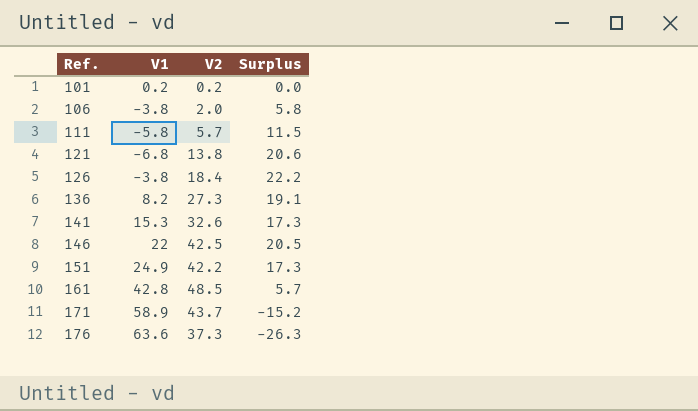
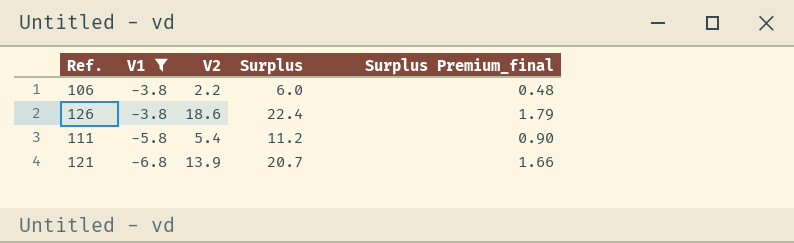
filter: none -> V1 <= -3.8
row order: Ref. ascending -> V1 descending
column Surplus Premium_final | formula: none -> [Surplus] * 0.08
106 | V2: 2.0 -> 2.2
106 | Surplus: 5.8 -> 6.0
126 | V2: 18.4 -> 18.6
126 | Surplus: 22.2 -> 22.4
111 | V2: 5.7 -> 5.4
111 | Surplus: 11.5 -> 11.2
121 | V2: 13.8 -> 13.9
121 | Surplus: 20.6 -> 20.7

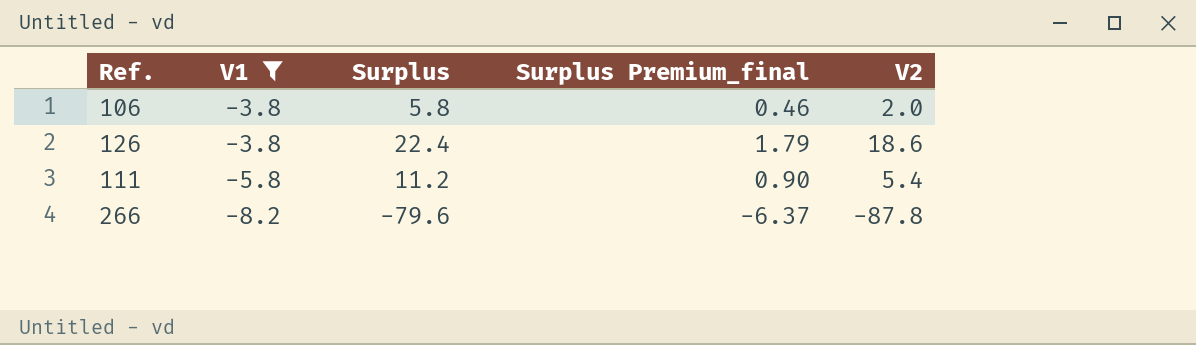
column V2 | position: 3 -> 5
row 121: -6.8 | 13.9 | 20.7 | 1.66 -> none
106 | Surplus: 6.0 -> 5.8
106 | Surplus Premium_final: 0.48 -> 0.46
106 | V2: 2.2 -> 2.0
row 266: none -> -8.2 | -79.6 | -6.37 | -87.8

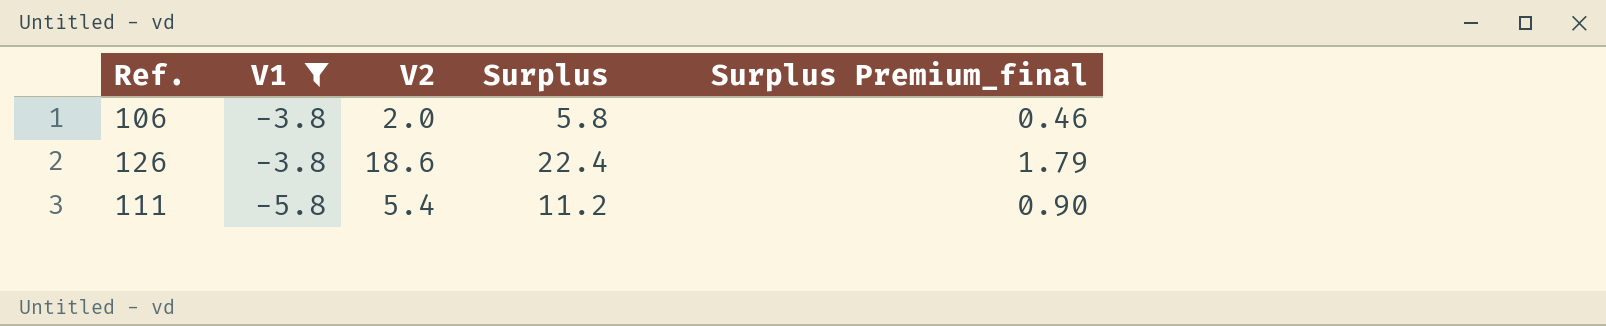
column V2 | position: 5 -> 3
row 266: -8.2 | -79.6 | -6.37 | -87.8 -> none

